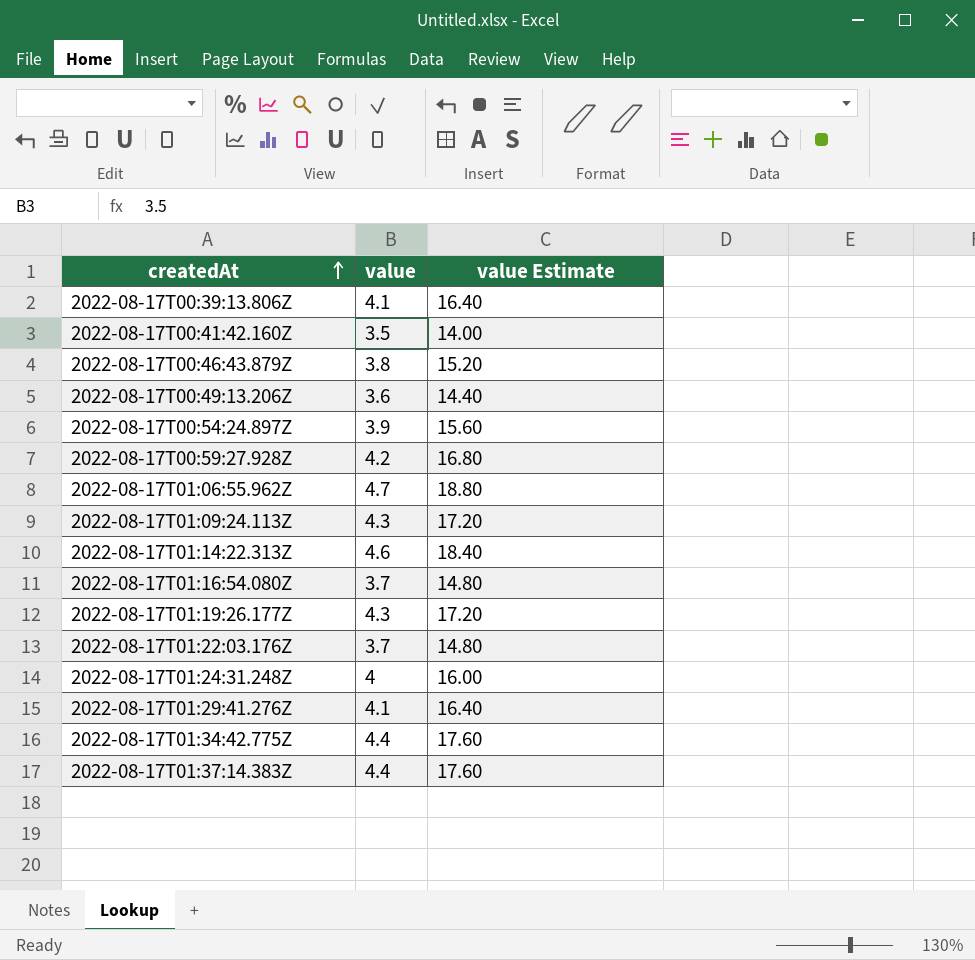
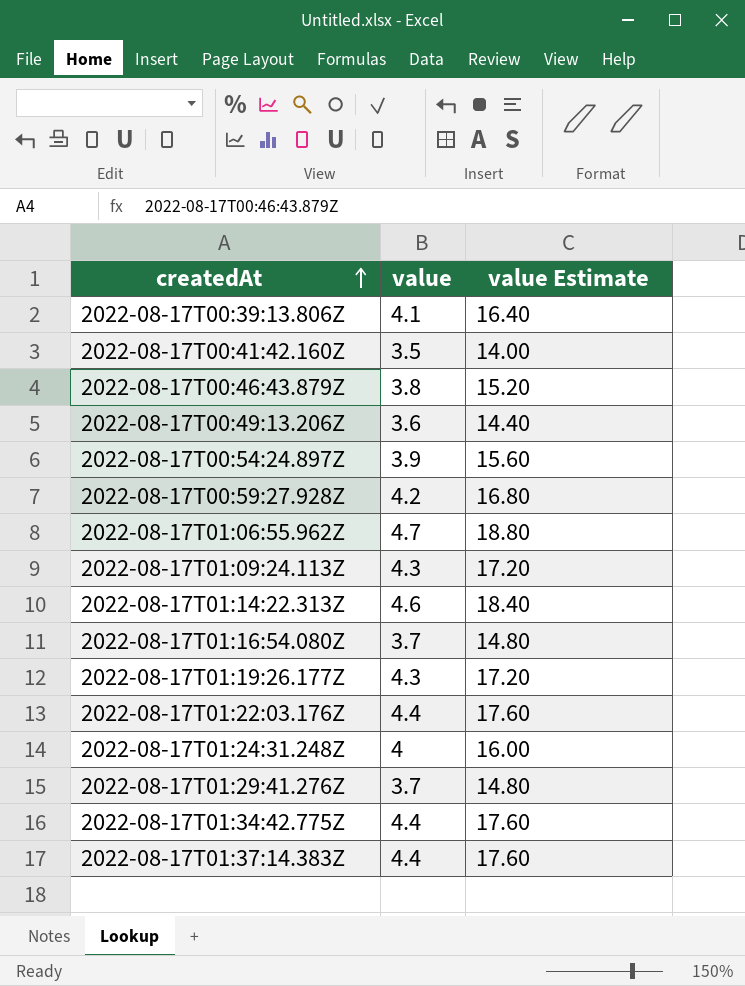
2022-08-17T01:22:03.176Z | value: 3.7 -> 4.4
2022-08-17T01:22:03.176Z | value Estimate: 14.80 -> 17.60
2022-08-17T01:29:41.276Z | value: 4.1 -> 3.7
2022-08-17T01:29:41.276Z | value Estimate: 16.40 -> 14.80

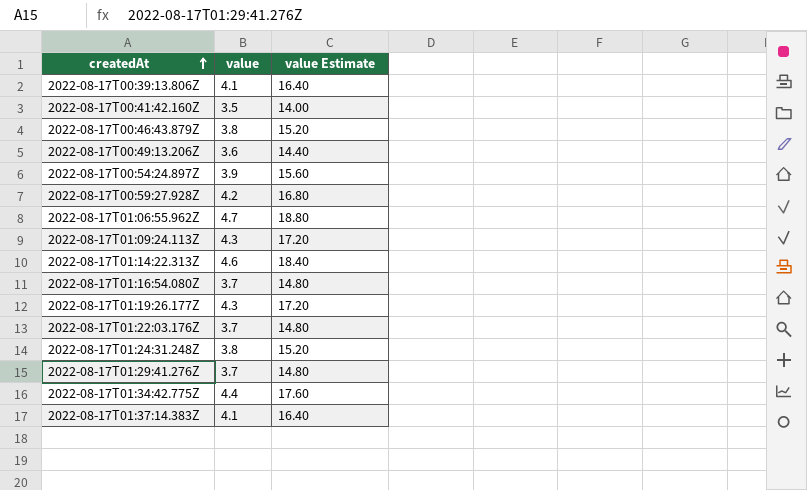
2022-08-17T01:22:03.176Z | value: 4.4 -> 3.7
2022-08-17T01:22:03.176Z | value Estimate: 17.60 -> 14.80
2022-08-17T01:24:31.248Z | value: 4 -> 3.8
2022-08-17T01:24:31.248Z | value Estimate: 16.00 -> 15.20
2022-08-17T01:37:14.383Z | value: 4.4 -> 4.1
2022-08-17T01:37:14.383Z | value Estimate: 17.60 -> 16.40

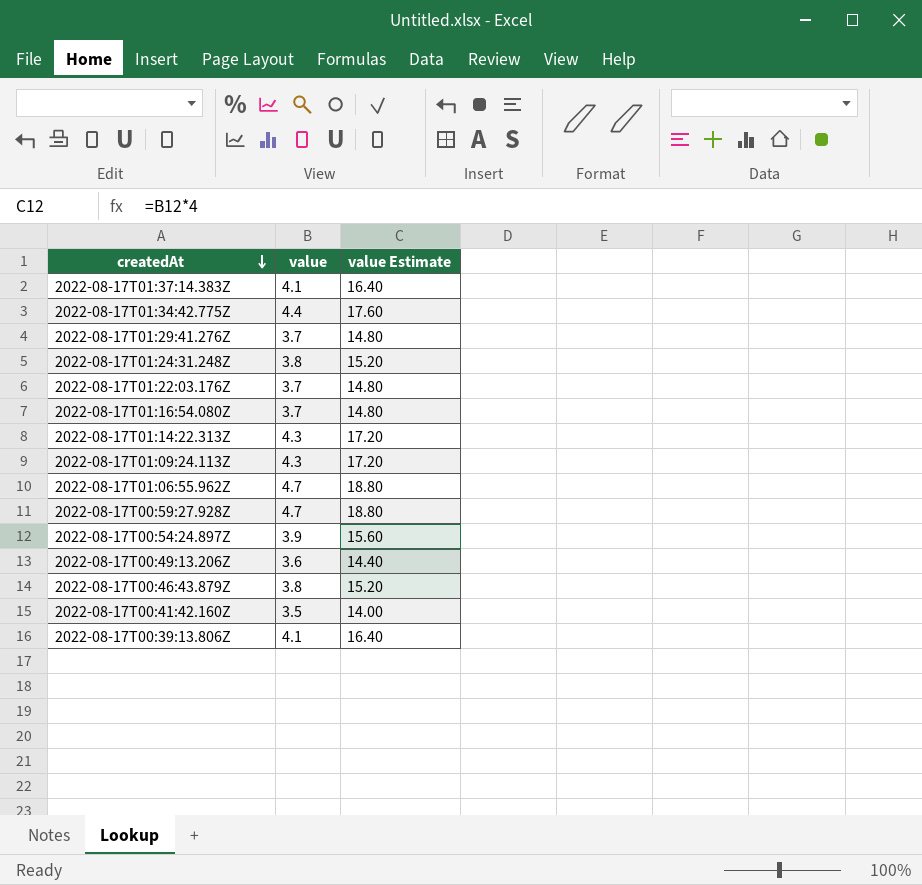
row order: createdAt ascending -> createdAt descending
row 2022-08-17T01:19:26.177Z: 4.3 | 17.20 -> none
2022-08-17T01:14:22.313Z | value: 4.6 -> 4.3
2022-08-17T01:14:22.313Z | value Estimate: 18.40 -> 17.20
2022-08-17T00:59:27.928Z | value: 4.2 -> 4.7
2022-08-17T00:59:27.928Z | value Estimate: 16.80 -> 18.80

